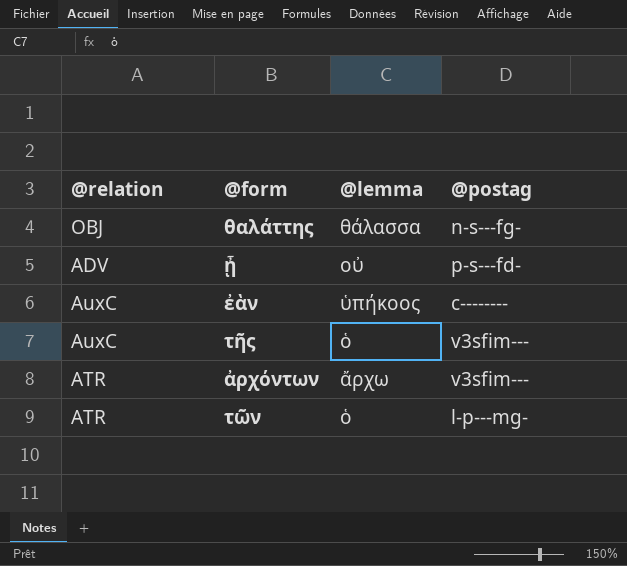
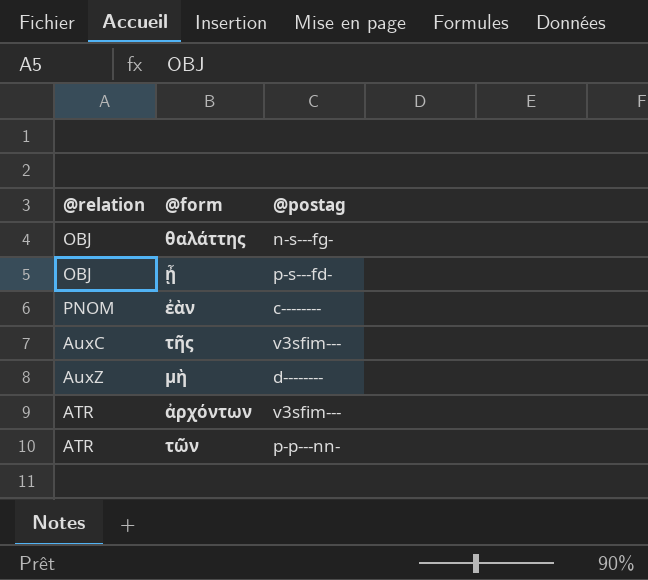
column @lemma | position: 3 -> none
ᾖ | @relation: ADV -> OBJ
ἐὰν | @relation: AuxC -> PNOM
row μὴ: none -> AuxZ | d--------
τῶν | @postag: l-p---mg- -> p-p---nn-

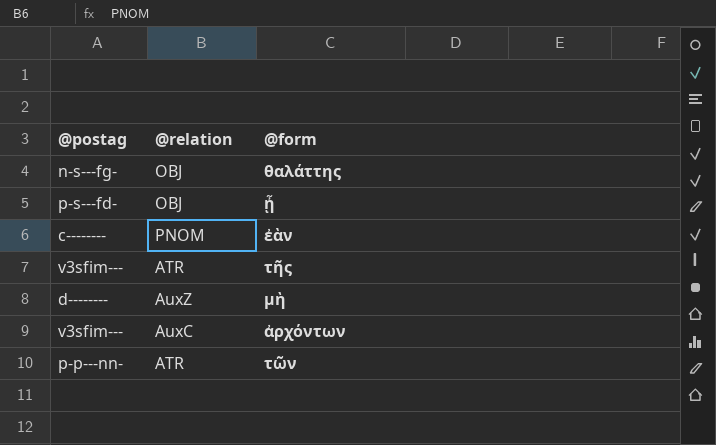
column @postag | position: 3 -> 1
τῆς | @relation: AuxC -> ATR
ἀρχόντων | @relation: ATR -> AuxC

